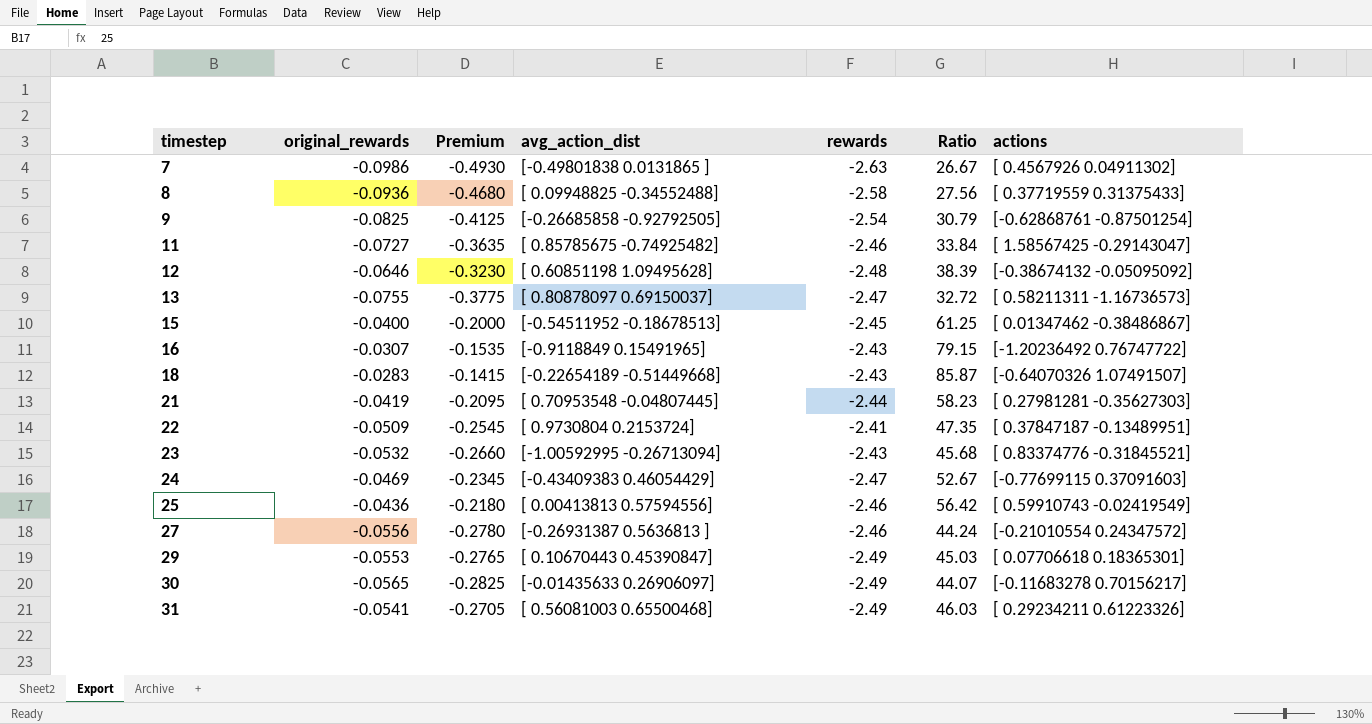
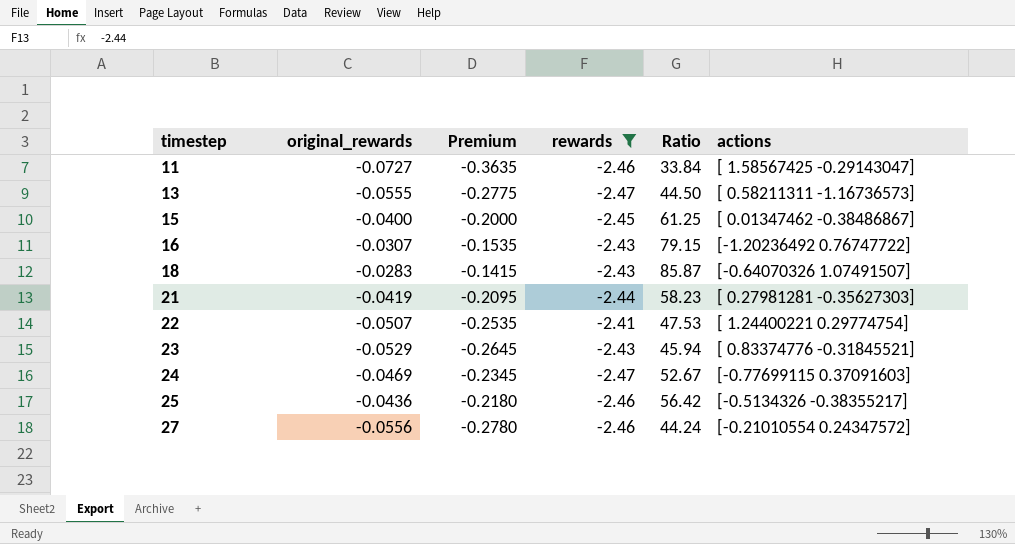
filter: none -> rewards >= -2.47
column avg_action_dist | position: 4 -> none
13 | original_rewards: -0.0755 -> -0.0555
13 | Premium: -0.3775 -> -0.2775
13 | Ratio: 32.72 -> 44.50
22 | original_rewards: -0.0509 -> -0.0507
22 | Premium: -0.2545 -> -0.2535
22 | Ratio: 47.35 -> 47.53
22 | actions: [ 0.37847187 -0.13489951] -> [ 1.24400221 0.29774754]
23 | original_rewards: -0.0532 -> -0.0529
23 | Premium: -0.2660 -> -0.2645
23 | Ratio: 45.68 -> 45.94
25 | actions: [ 0.59910743 -0.02419549] -> [-0.5134326 -0.38355217]

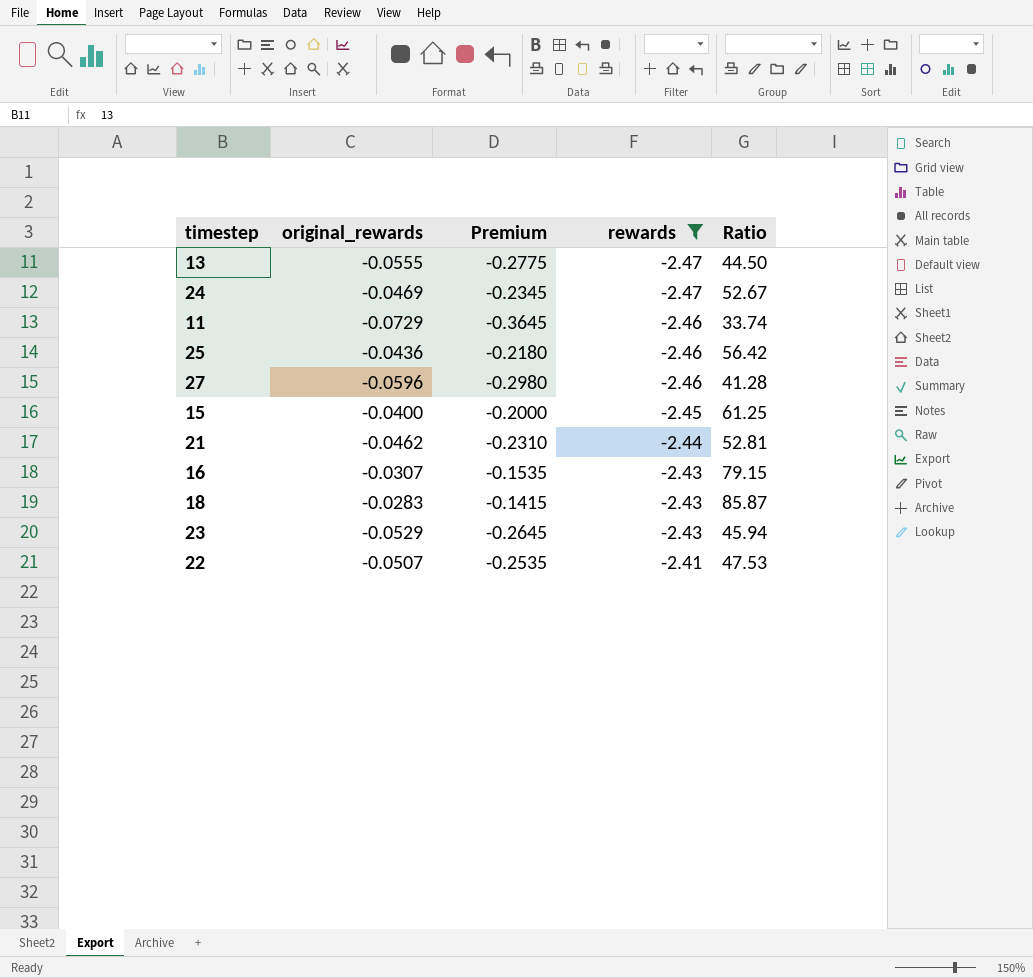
row order: timestep ascending -> rewards ascending
column actions | position: 6 -> none
11 | original_rewards: -0.0727 -> -0.0729
11 | Premium: -0.3635 -> -0.3645
11 | Ratio: 33.84 -> 33.74
27 | original_rewards: -0.0556 -> -0.0596
27 | Premium: -0.2780 -> -0.2980
27 | Ratio: 44.24 -> 41.28
21 | original_rewards: -0.0419 -> -0.0462
21 | Premium: -0.2095 -> -0.2310
21 | Ratio: 58.23 -> 52.81

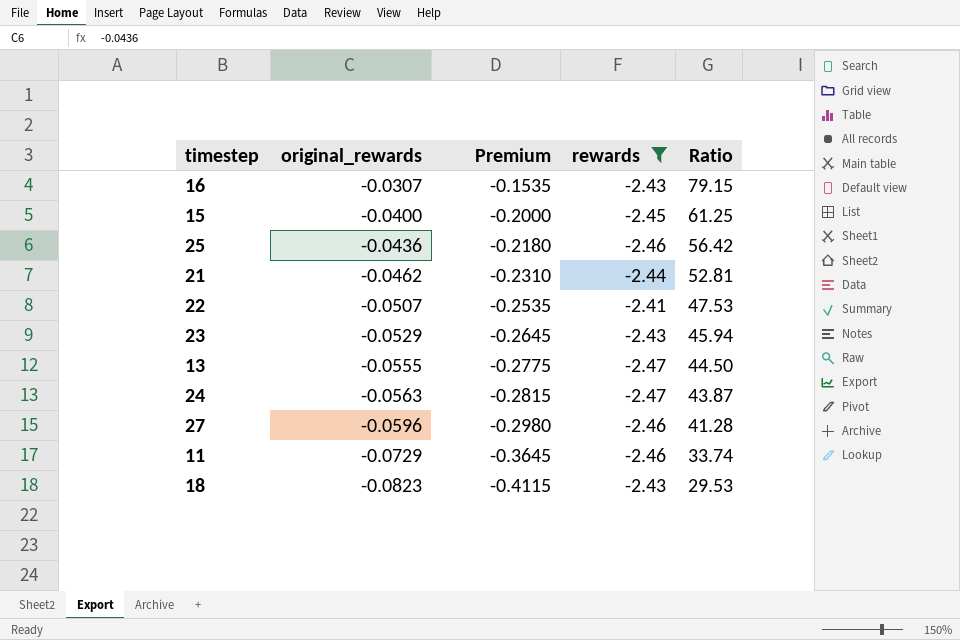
row order: rewards ascending -> original_rewards descending
24 | original_rewards: -0.0469 -> -0.0563
24 | Premium: -0.2345 -> -0.2815
24 | Ratio: 52.67 -> 43.87
18 | original_rewards: -0.0283 -> -0.0823
18 | Premium: -0.1415 -> -0.4115
18 | Ratio: 85.87 -> 29.53

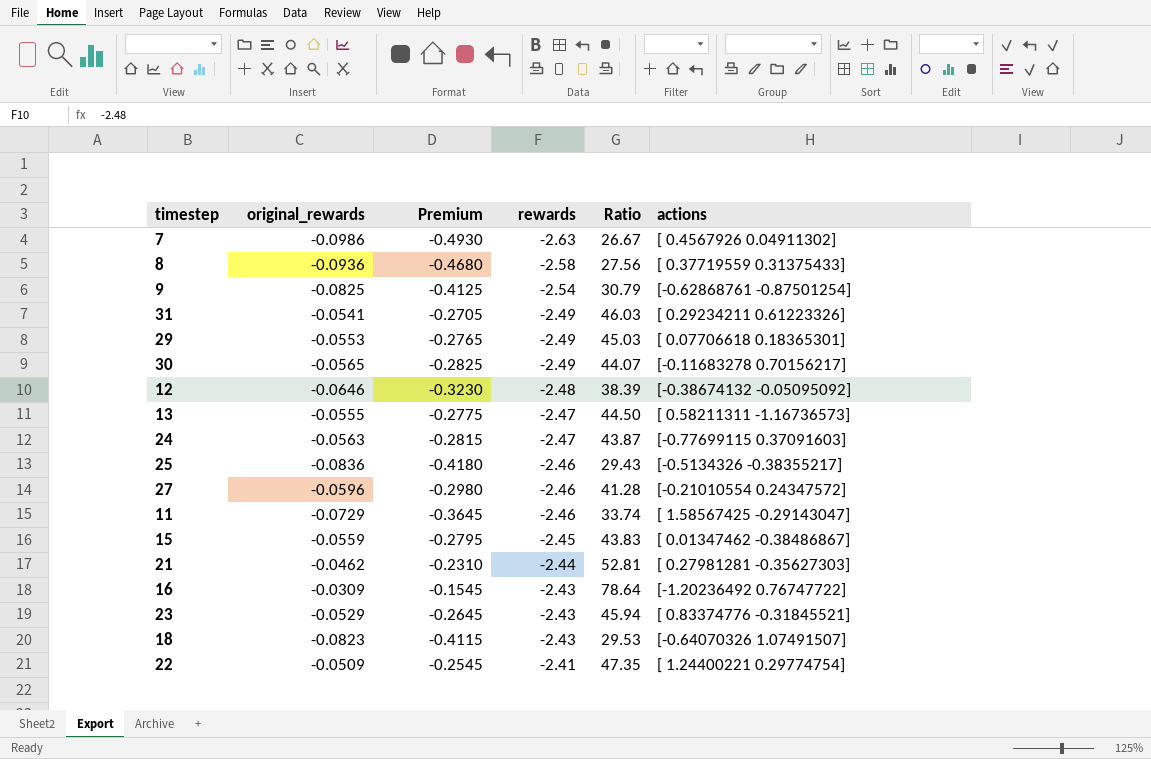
filter: rewards >= -2.47 -> none
row order: original_rewards descending -> rewards ascending
column actions | position: none -> 6
25 | original_rewards: -0.0436 -> -0.0836
25 | Premium: -0.2180 -> -0.4180
25 | Ratio: 56.42 -> 29.43
15 | original_rewards: -0.0400 -> -0.0559
15 | Premium: -0.2000 -> -0.2795
15 | Ratio: 61.25 -> 43.83
16 | original_rewards: -0.0307 -> -0.0309
16 | Premium: -0.1535 -> -0.1545
16 | Ratio: 79.15 -> 78.64
22 | original_rewards: -0.0507 -> -0.0509
22 | Premium: -0.2535 -> -0.2545
22 | Ratio: 47.53 -> 47.35

